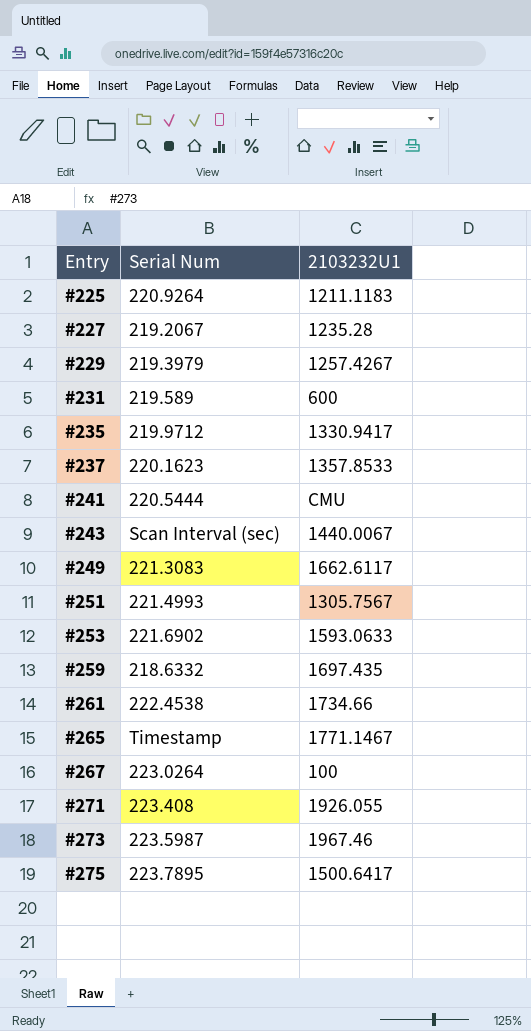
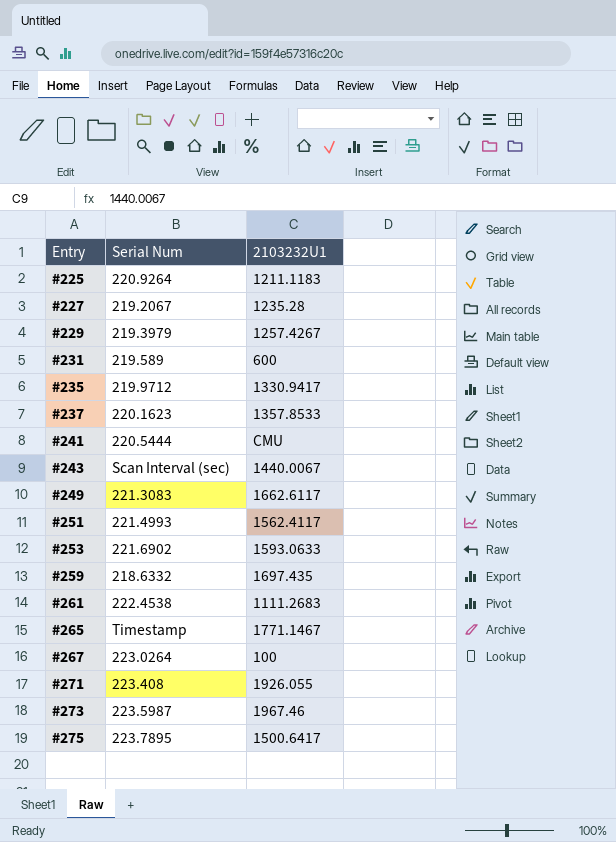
#251 | 2103232U1: 1305.7567 -> 1562.4117
#261 | 2103232U1: 1734.66 -> 1111.2683

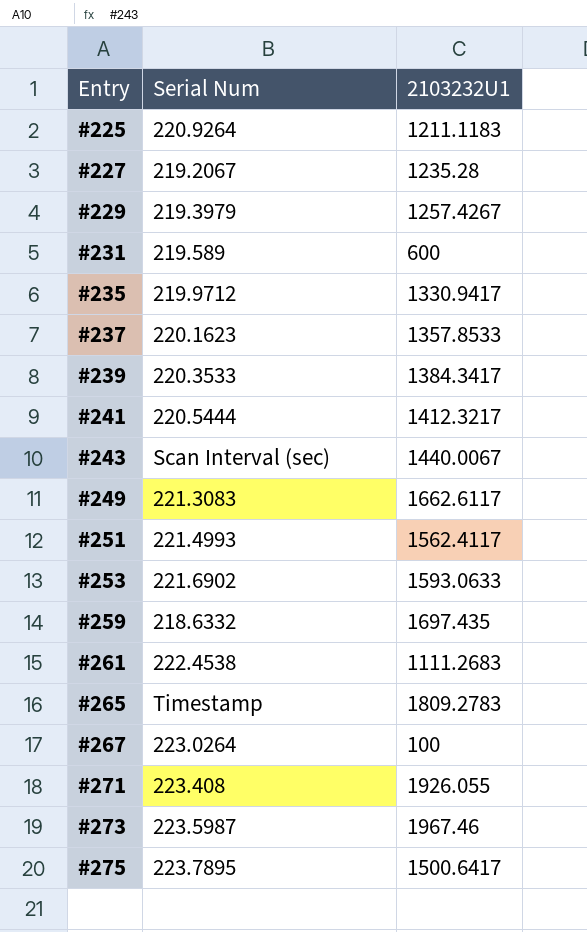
row #239: none -> 220.3533 | 1384.3417
#241 | 2103232U1: CMU -> 1412.3217
#265 | 2103232U1: 1771.1467 -> 1809.2783

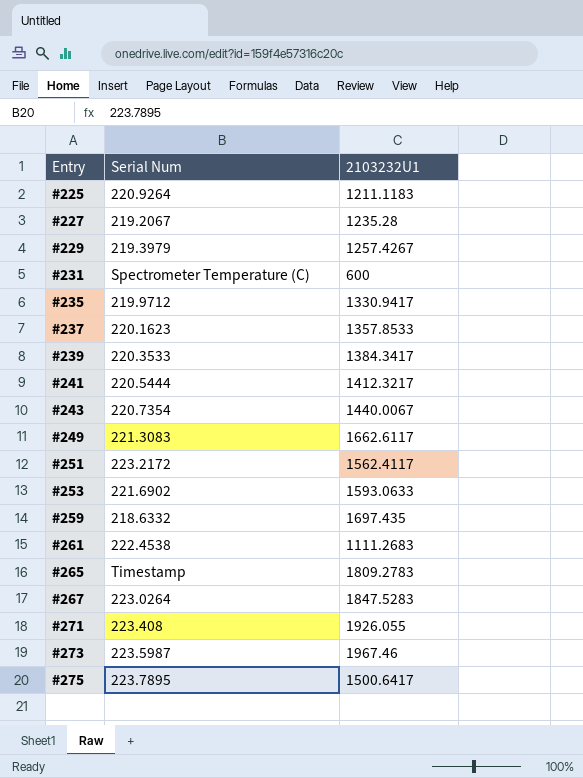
#231 | Serial Num: 219.589 -> Spectrometer Temperature (C)
#243 | Serial Num: Scan Interval (sec) -> 220.7354
#251 | Serial Num: 221.4993 -> 223.2172
#267 | 2103232U1: 100 -> 1847.5283

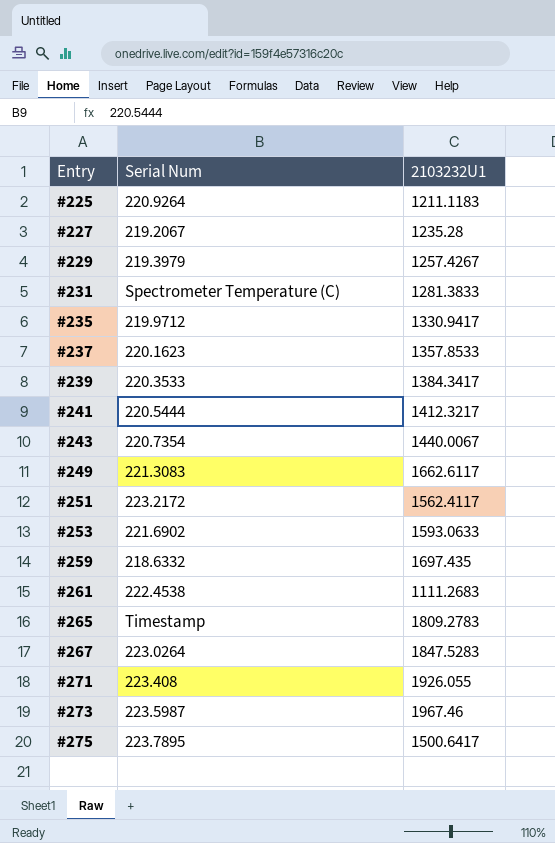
#231 | 2103232U1: 600 -> 1281.3833

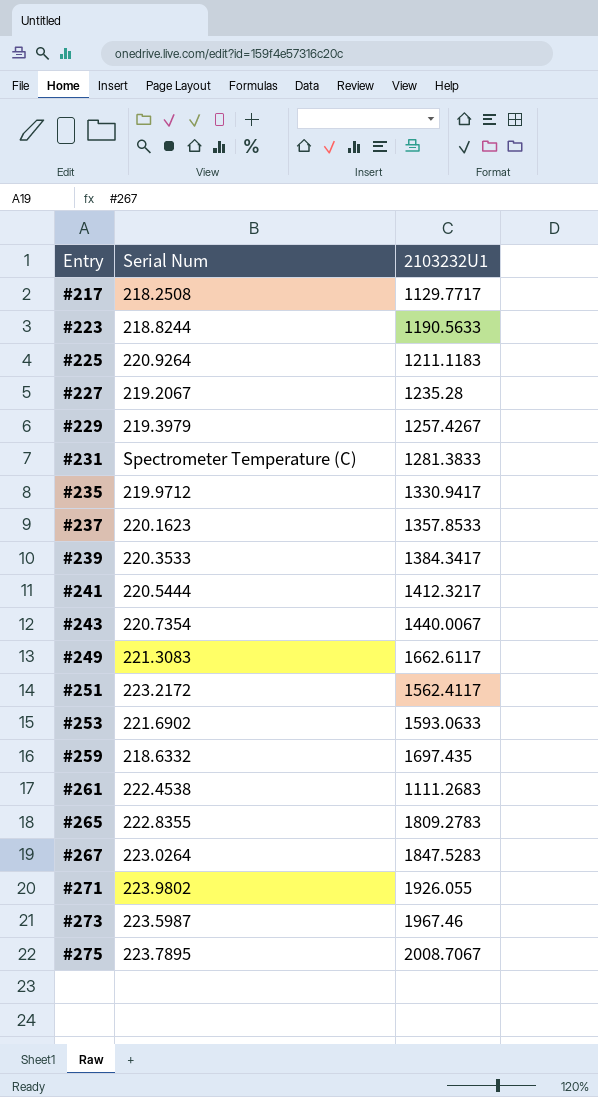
row #217: none -> 218.2508 | 1129.7717
row #223: none -> 218.8244 | 1190.5633
#265 | Serial Num: Timestamp -> 222.8355
#271 | Serial Num: 223.408 -> 223.9802
#275 | 2103232U1: 1500.6417 -> 2008.7067

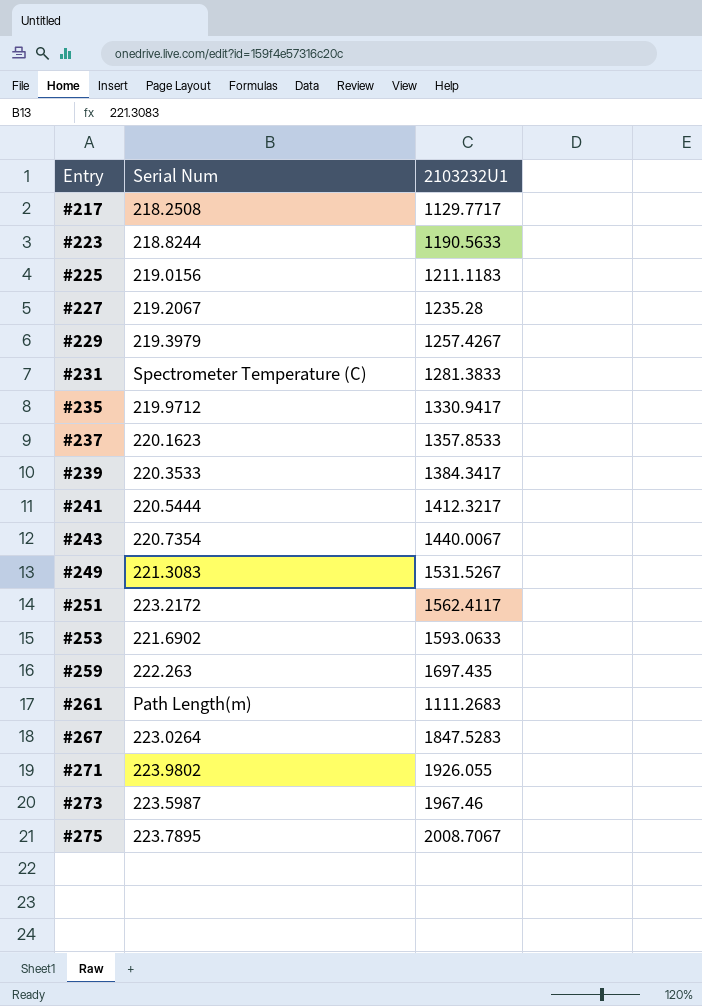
row #265: 222.8355 | 1809.2783 -> none
#225 | Serial Num: 220.9264 -> 219.0156
#249 | 2103232U1: 1662.6117 -> 1531.5267
#259 | Serial Num: 218.6332 -> 222.263
#261 | Serial Num: 222.4538 -> Path Length(m)

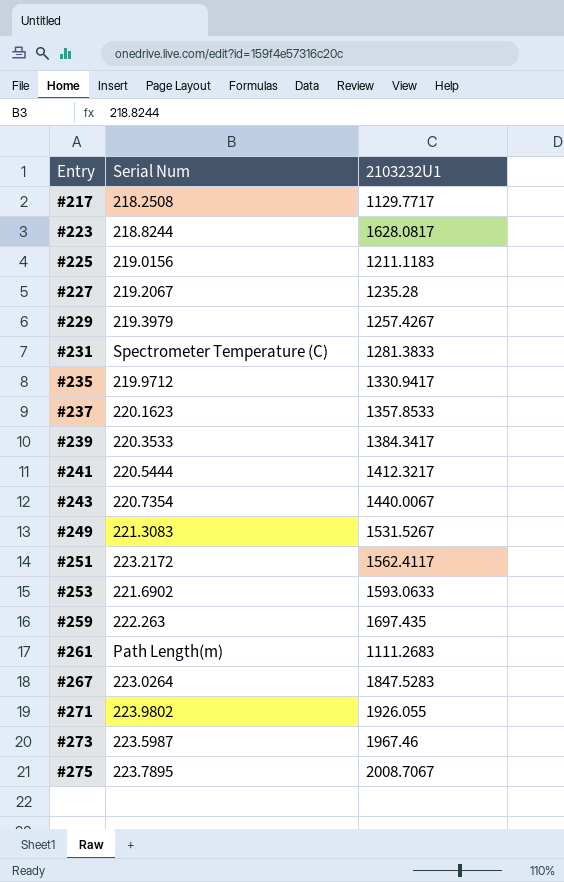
#223 | 2103232U1: 1190.5633 -> 1628.0817

